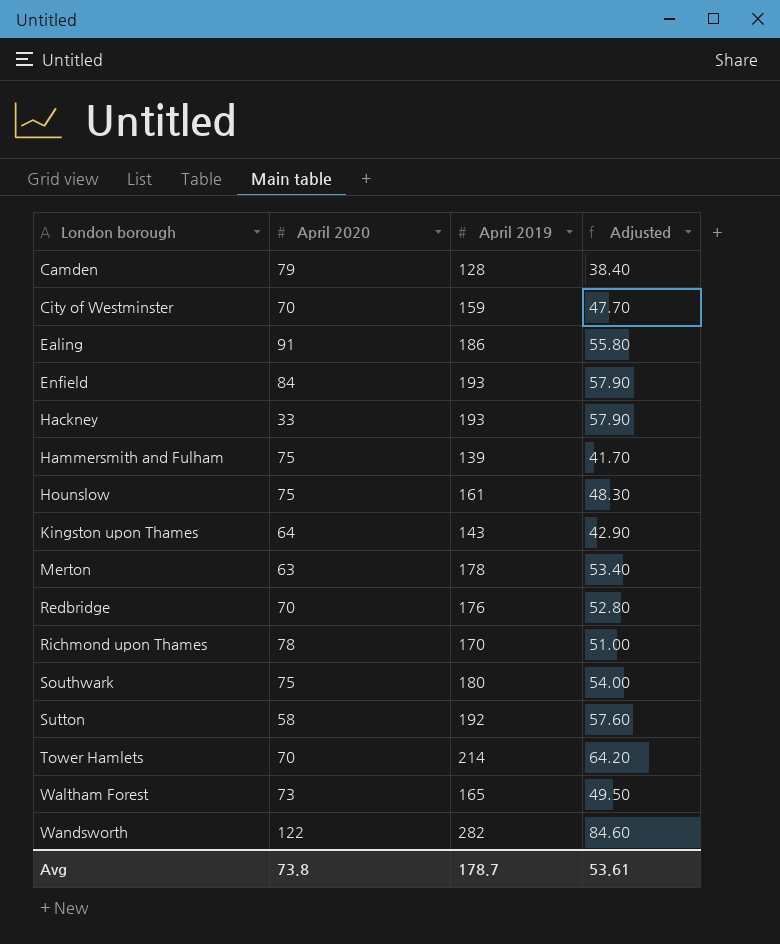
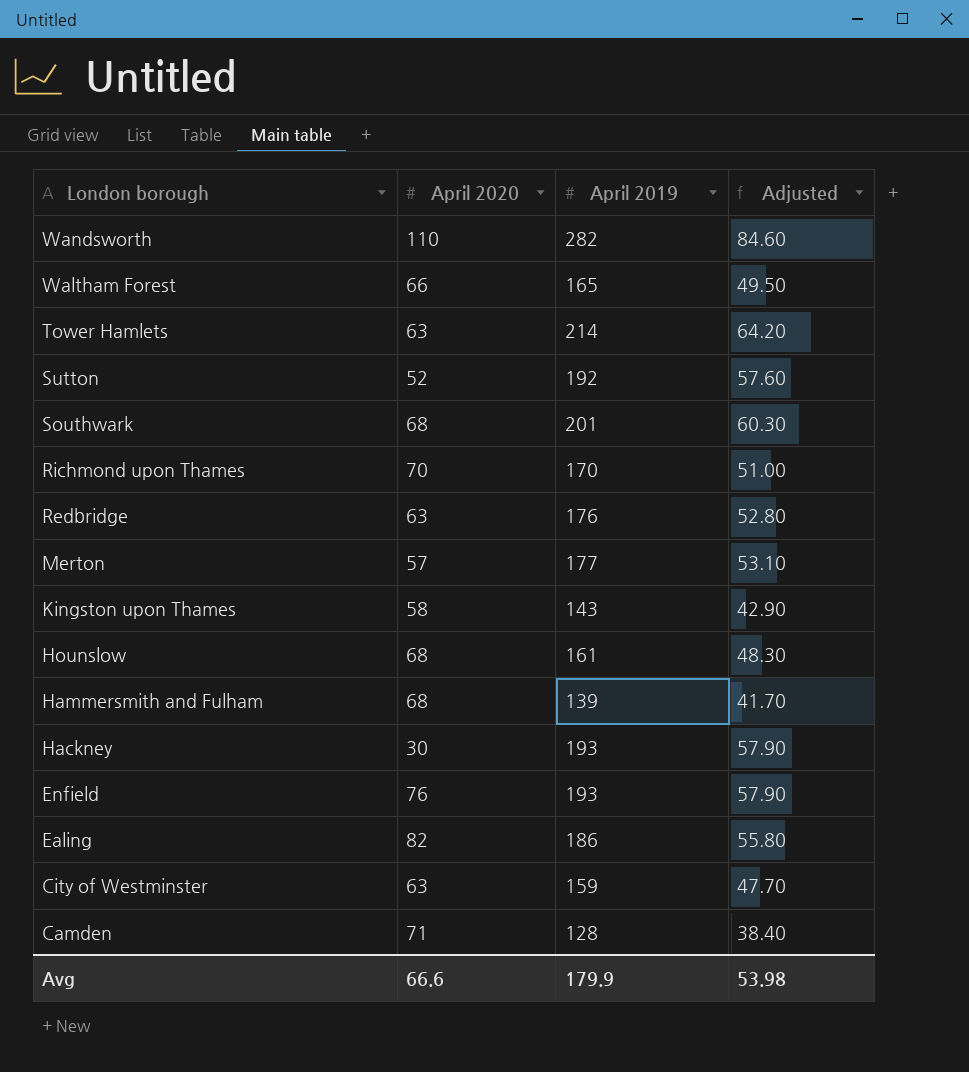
row order: London borough ascending -> London borough descending
Wandsworth | April 2020: 122 -> 110
Waltham Forest | April 2020: 73 -> 66
Tower Hamlets | April 2020: 70 -> 63
Sutton | April 2020: 58 -> 52
Southwark | April 2020: 75 -> 68
Southwark | April 2019: 180 -> 201
Southwark | Adjusted: 54.00 -> 60.30
Richmond upon Thames | April 2020: 78 -> 70
Redbridge | April 2020: 70 -> 63
Merton | April 2020: 63 -> 57
Merton | April 2019: 178 -> 177
Merton | Adjusted: 53.40 -> 53.10
Kingston upon Thames | April 2020: 64 -> 58
Hounslow | April 2020: 75 -> 68
Hammersmith and Fulham | April 2020: 75 -> 68
Hackney | April 2020: 33 -> 30
Enfield | April 2020: 84 -> 76
Ealing | April 2020: 91 -> 82
City of Westminster | April 2020: 70 -> 63
Camden | April 2020: 79 -> 71
Avg | April 2020: 73.8 -> 66.6
Avg | April 2019: 178.7 -> 179.9
Avg | Adjusted: 53.61 -> 53.98

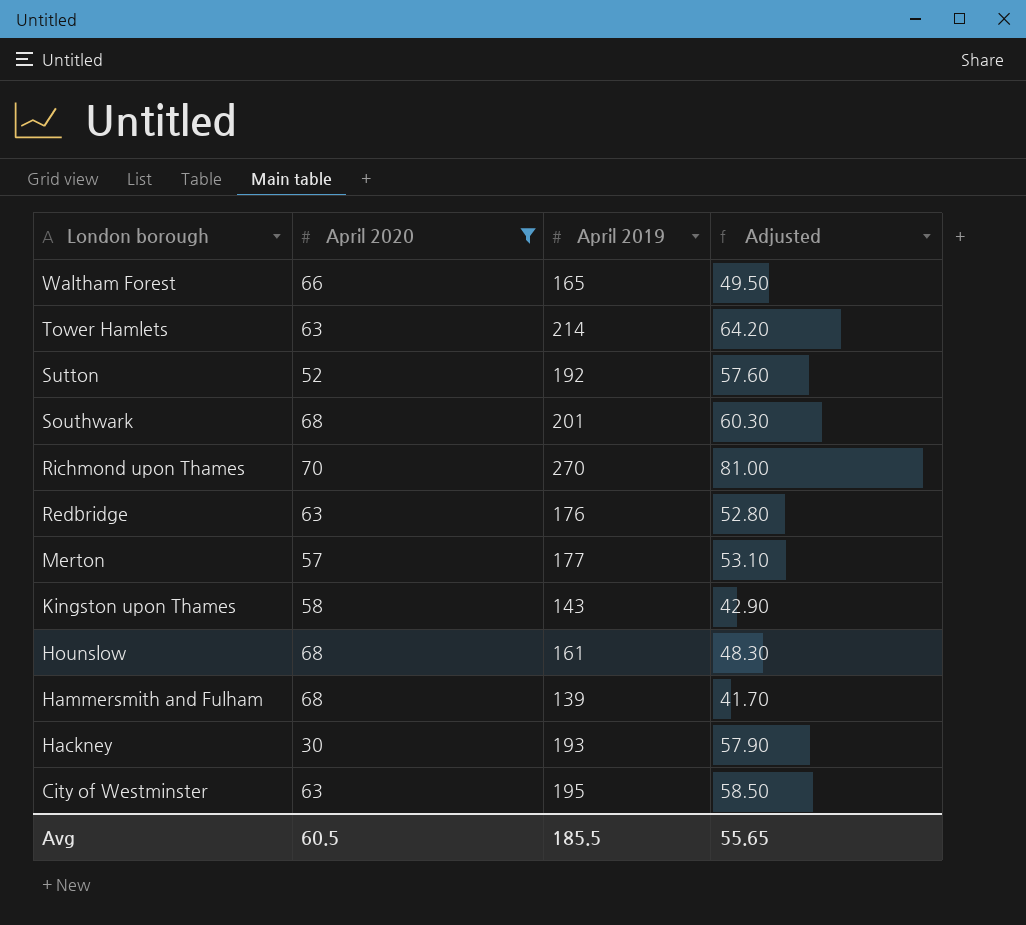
filter: none -> April 2020 <= 70
Richmond upon Thames | April 2019: 170 -> 270
Richmond upon Thames | Adjusted: 51.00 -> 81.00
City of Westminster | April 2019: 159 -> 195
City of Westminster | Adjusted: 47.70 -> 58.50
Avg | April 2020: 66.6 -> 60.5
Avg | April 2019: 179.9 -> 185.5
Avg | Adjusted: 53.98 -> 55.65

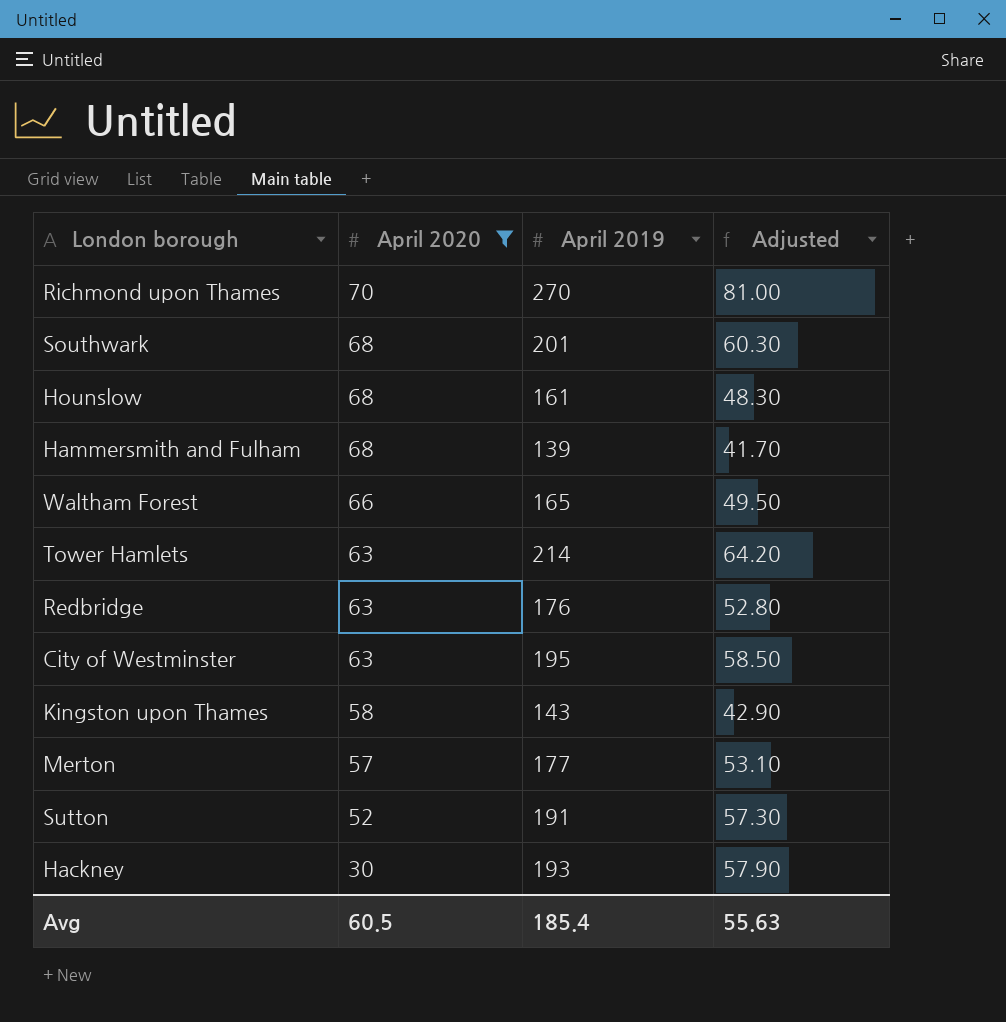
row order: London borough descending -> April 2020 descending
Sutton | April 2019: 192 -> 191
Sutton | Adjusted: 57.60 -> 57.30
Avg | April 2019: 185.5 -> 185.4
Avg | Adjusted: 55.65 -> 55.63

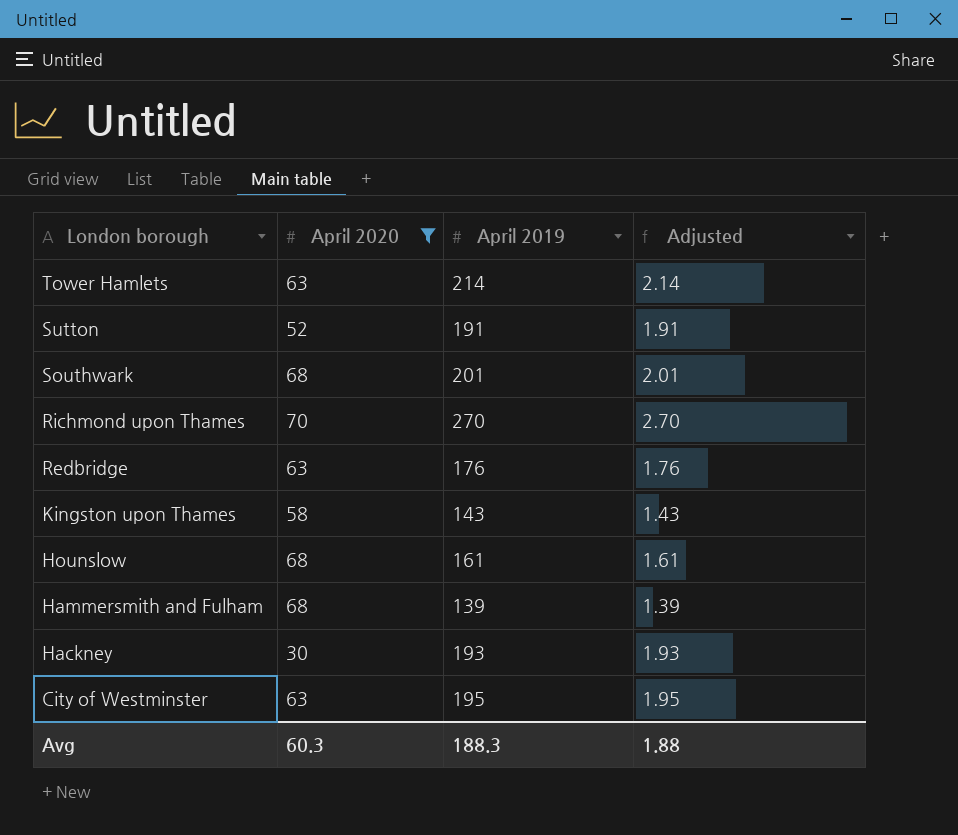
row order: April 2020 descending -> London borough descending
column Adjusted | formula: [April 2019] * 0.3 -> [April 2019] * 0.01
row Waltham Forest: 66 | 165 | 49.50 -> none
row Merton: 57 | 177 | 53.10 -> none
Avg | April 2020: 60.5 -> 60.3
Avg | April 2019: 185.4 -> 188.3
Avg | Adjusted: 55.63 -> 1.88

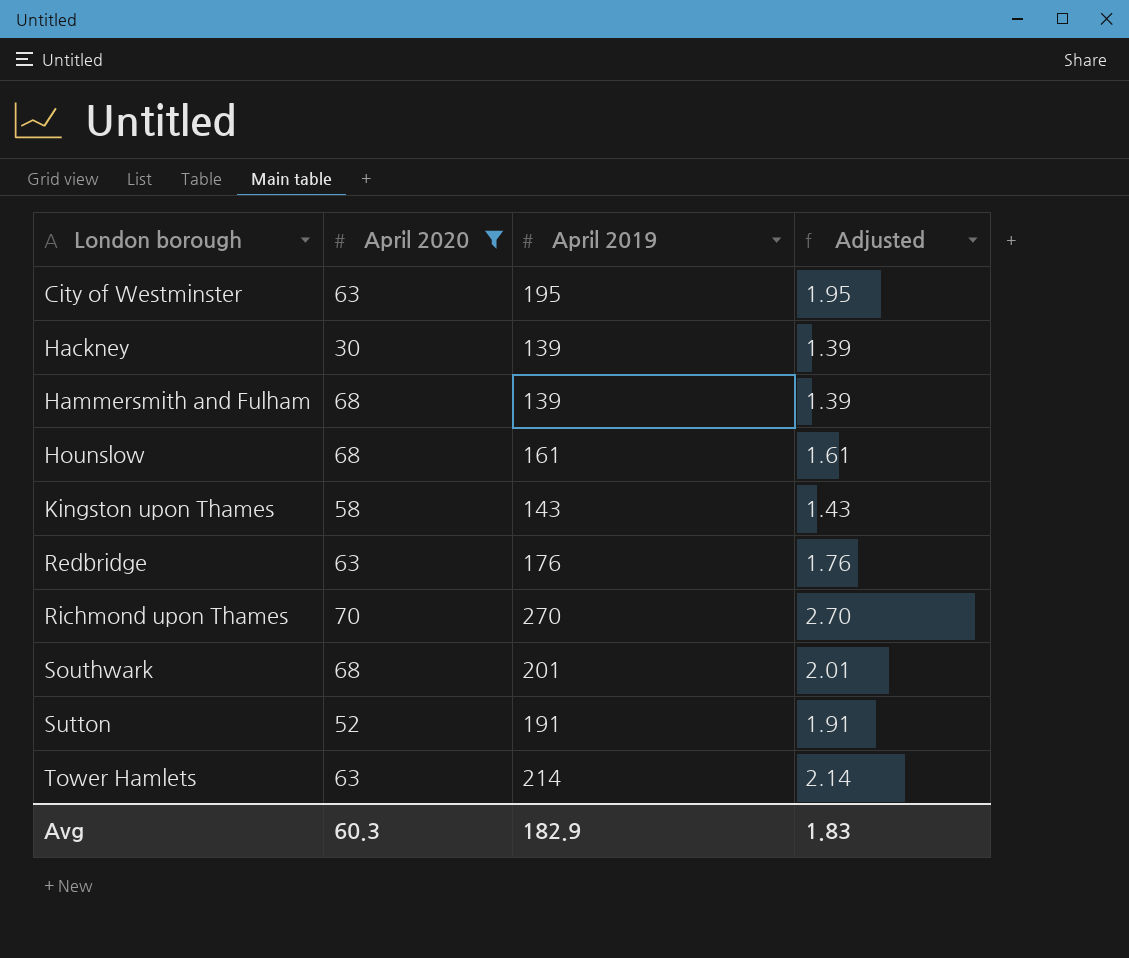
row order: London borough descending -> London borough ascending
Hackney | April 2019: 193 -> 139
Hackney | Adjusted: 1.93 -> 1.39
Avg | April 2019: 188.3 -> 182.9
Avg | Adjusted: 1.88 -> 1.83

